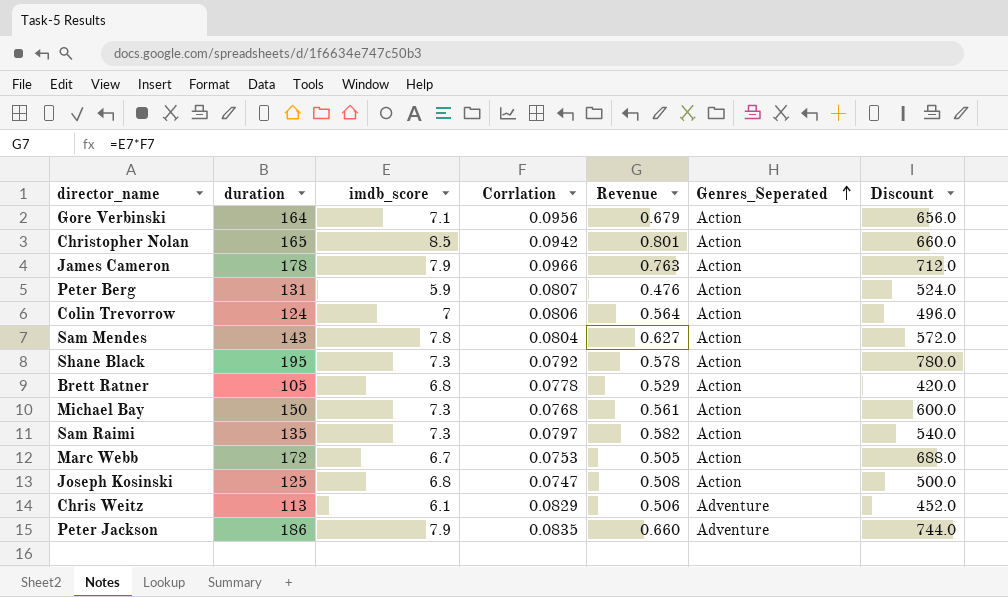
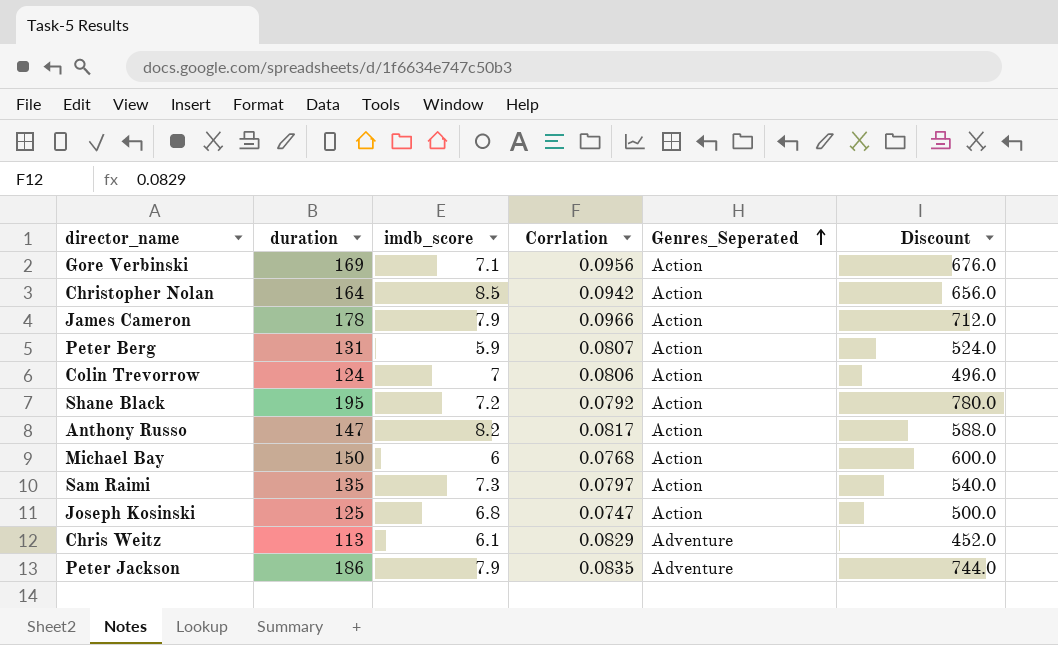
column Revenue | formula: [imdb_score] * [Corrlation] -> none
row Sam Mendes: 143 | 7.8 | 0.0804 | 0.627 | Action | 572.0 -> none
row Brett Ratner: 105 | 6.8 | 0.0778 | 0.529 | Action | 420.0 -> none
row Marc Webb: 172 | 6.7 | 0.0753 | 0.505 | Action | 688.0 -> none
Gore Verbinski | duration: 164 -> 169
Gore Verbinski | Discount: 656.0 -> 676.0
Christopher Nolan | duration: 165 -> 164
Christopher Nolan | Discount: 660.0 -> 656.0
Shane Black | imdb_score: 7.3 -> 7.2
row Anthony Russo: none -> 147 | 8.2 | 0.0817 | Action | 588.0
Michael Bay | imdb_score: 7.3 -> 6

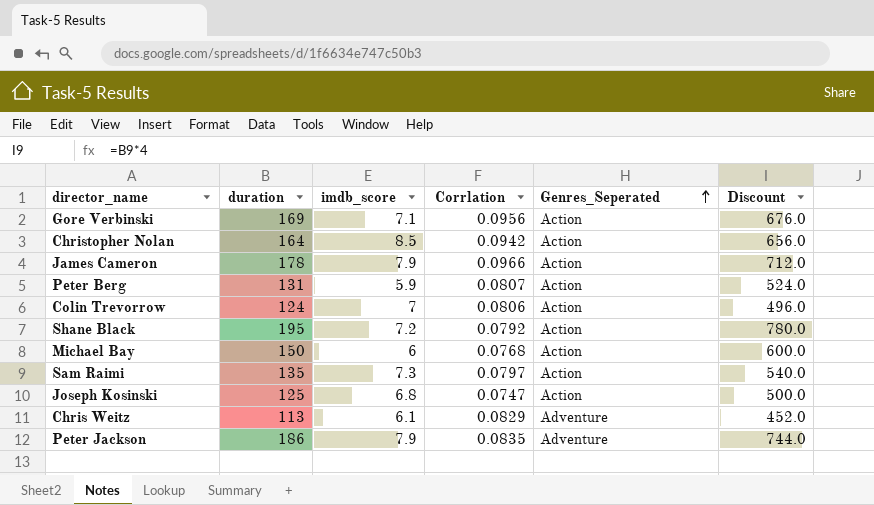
row Anthony Russo: 147 | 8.2 | 0.0817 | Action | 588.0 -> none

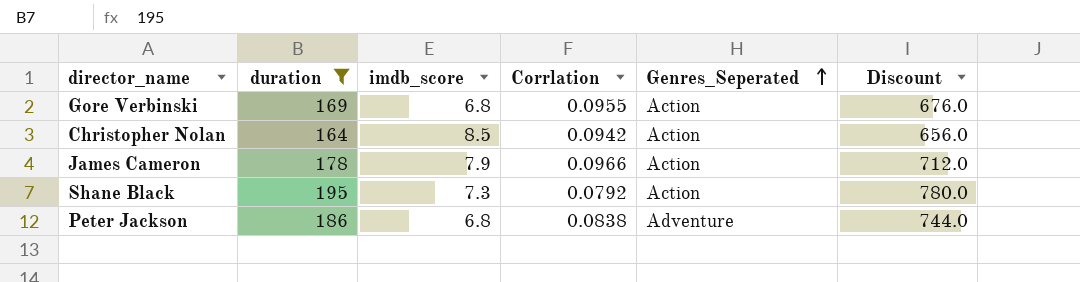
filter: none -> duration >= 164
Gore Verbinski | imdb_score: 7.1 -> 6.8
Gore Verbinski | Corrlation: 0.0956 -> 0.0955
Shane Black | imdb_score: 7.2 -> 7.3
Peter Jackson | imdb_score: 7.9 -> 6.8
Peter Jackson | Corrlation: 0.0835 -> 0.0838

